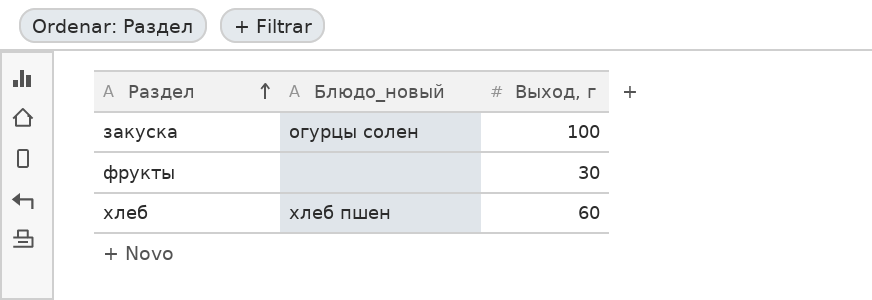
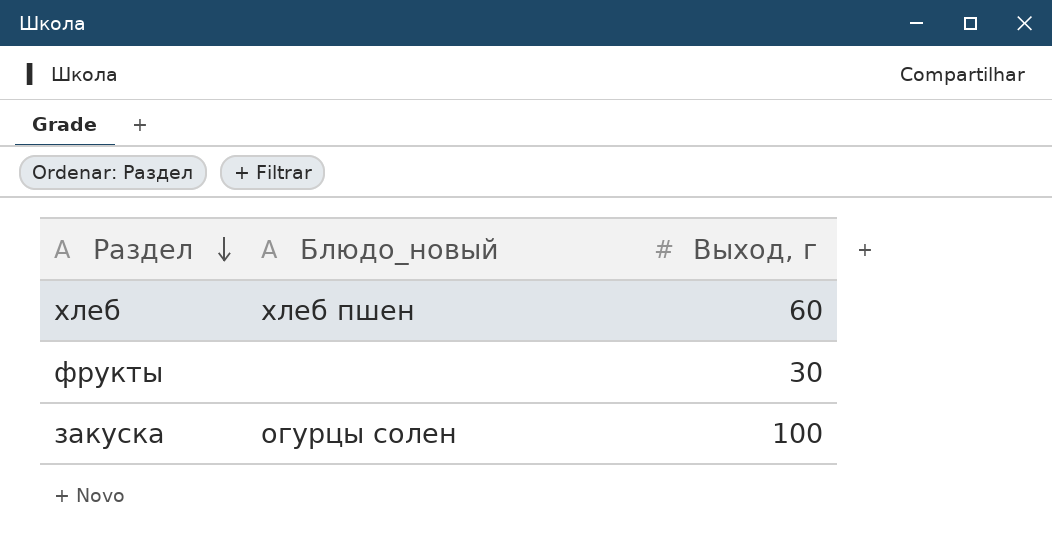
row order: Раздел ascending -> Раздел descending

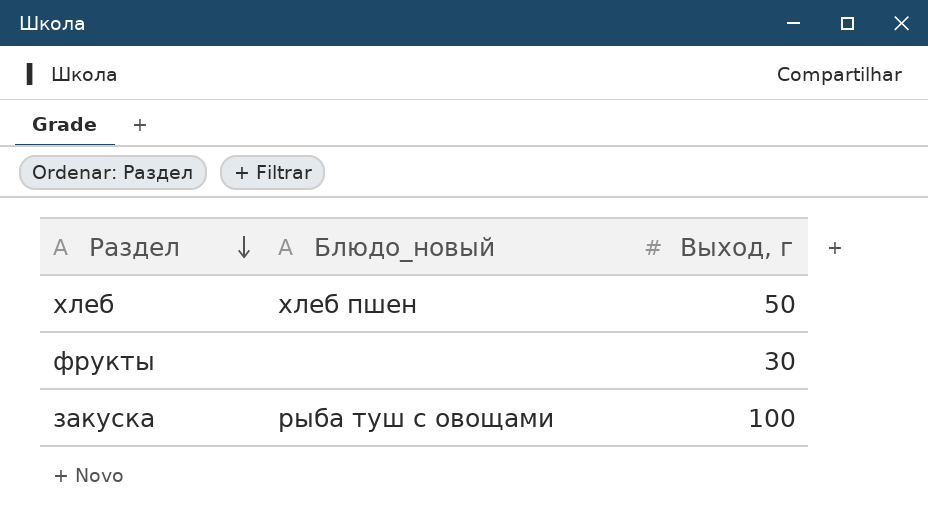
хлеб | Выход, г: 60 -> 50
закуска | Блюдо_новый: огурцы солен -> рыба туш с овощами

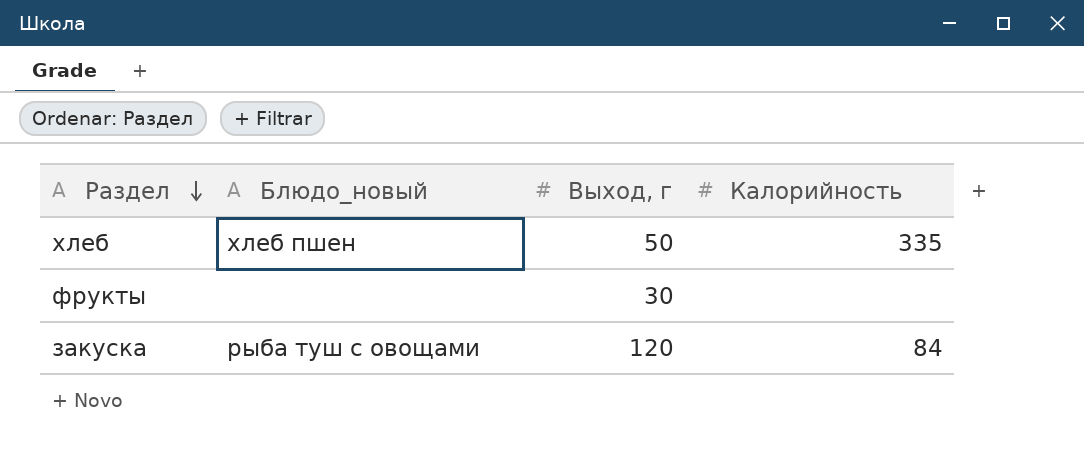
column Калорийность | position: none -> 4
закуска | Выход, г: 100 -> 120

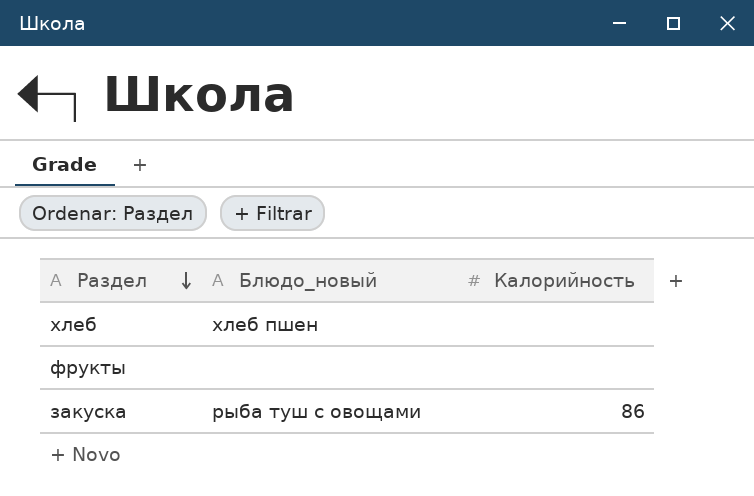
column Выход, г | position: 3 -> none
хлеб | Калорийность: 335 -> none
закуска | Калорийность: 84 -> 86

